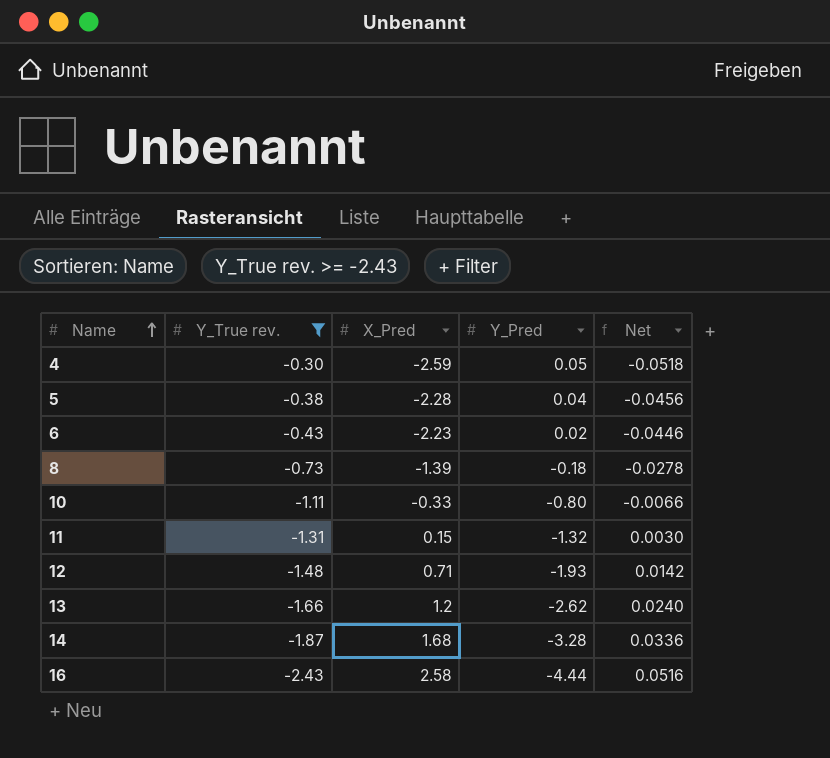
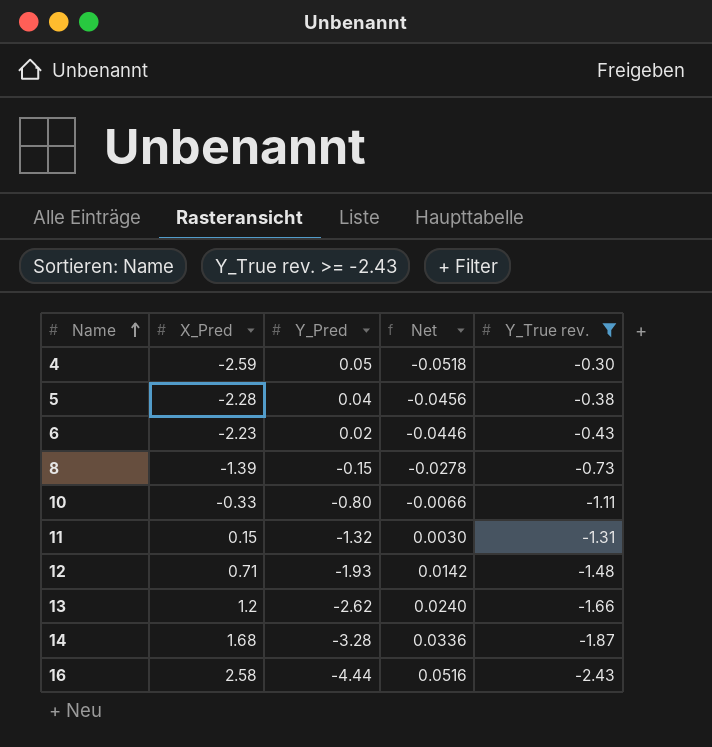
column Y_True rev. | position: 2 -> 5
8 | Y_Pred: -0.18 -> -0.15

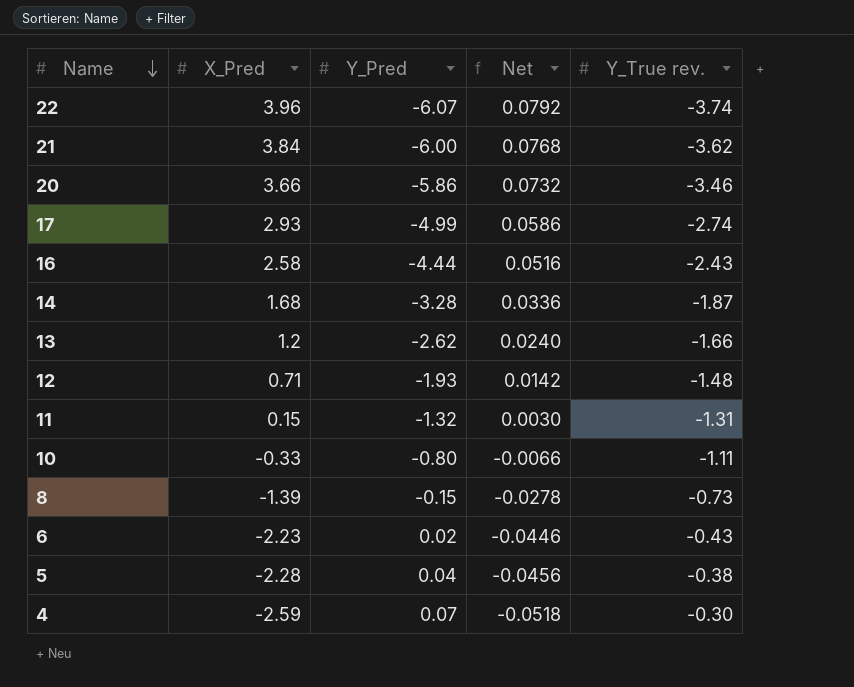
filter: Y_True rev. >= -2.43 -> none
row order: Name ascending -> Name descending
4 | Y_Pred: 0.05 -> 0.07

